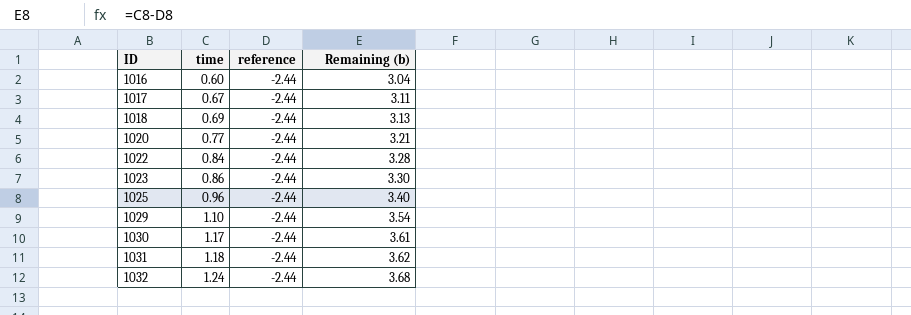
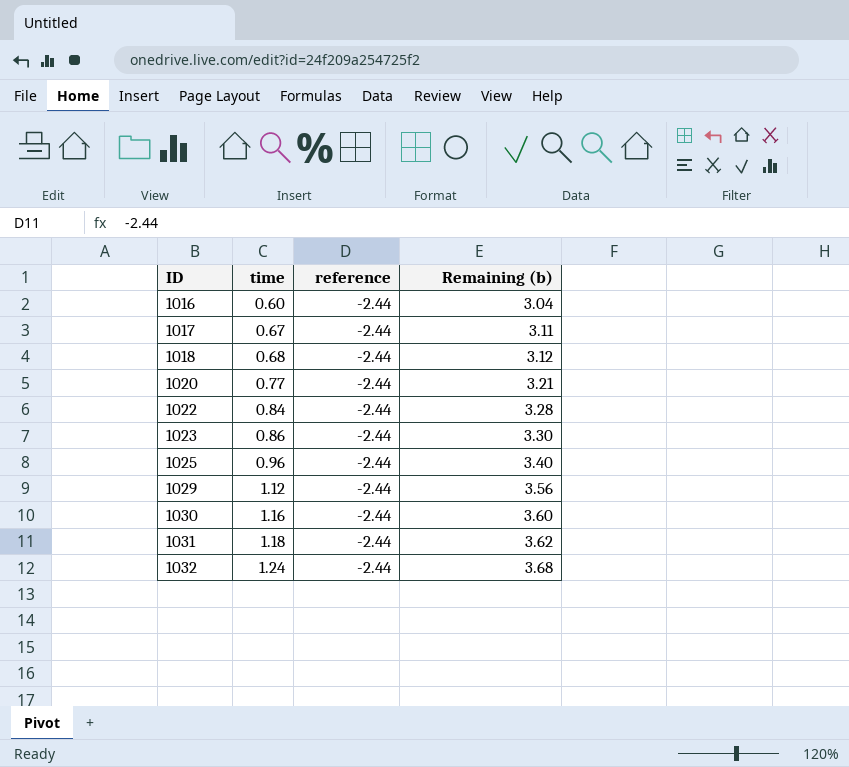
1018 | time: 0.69 -> 0.68
1018 | Remaining (b): 3.13 -> 3.12
1029 | time: 1.10 -> 1.12
1029 | Remaining (b): 3.54 -> 3.56
1030 | time: 1.17 -> 1.16
1030 | Remaining (b): 3.61 -> 3.60

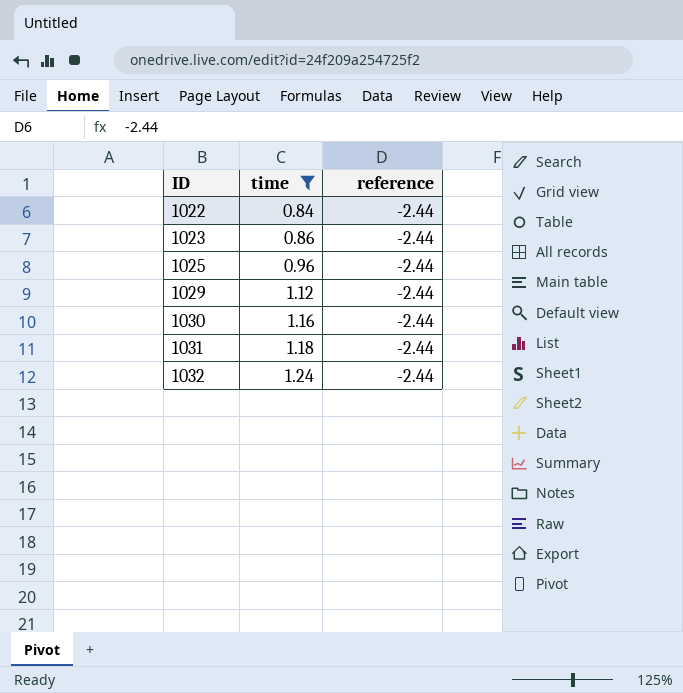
filter: none -> time >= 0.84
column Remaining (b) | formula: [time] - [reference] -> none

